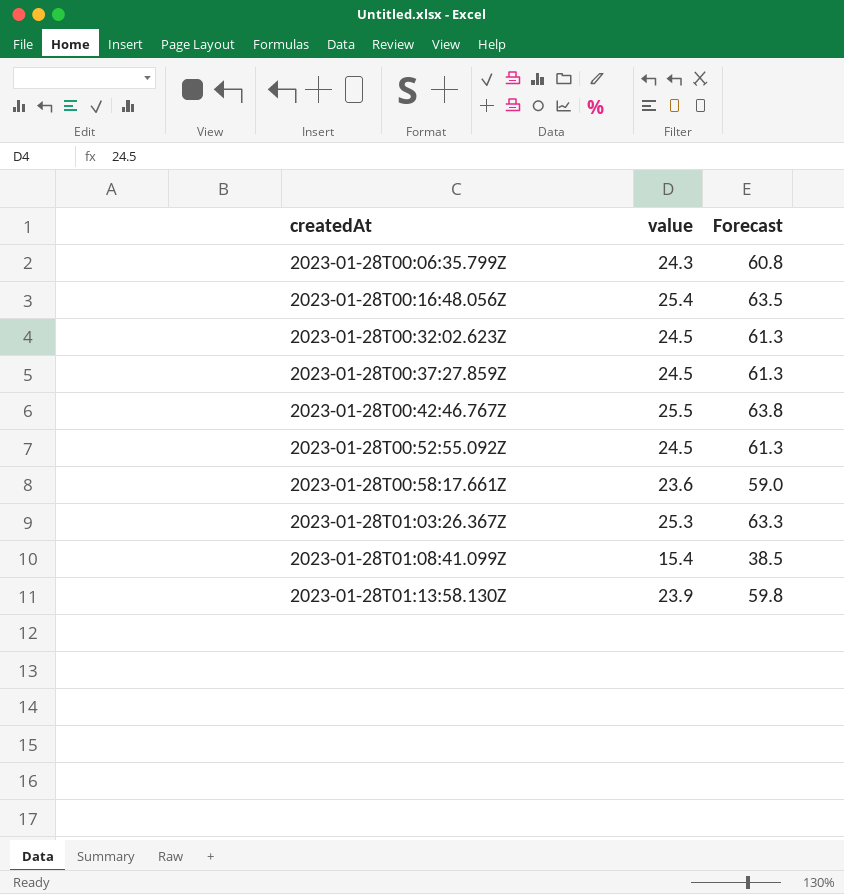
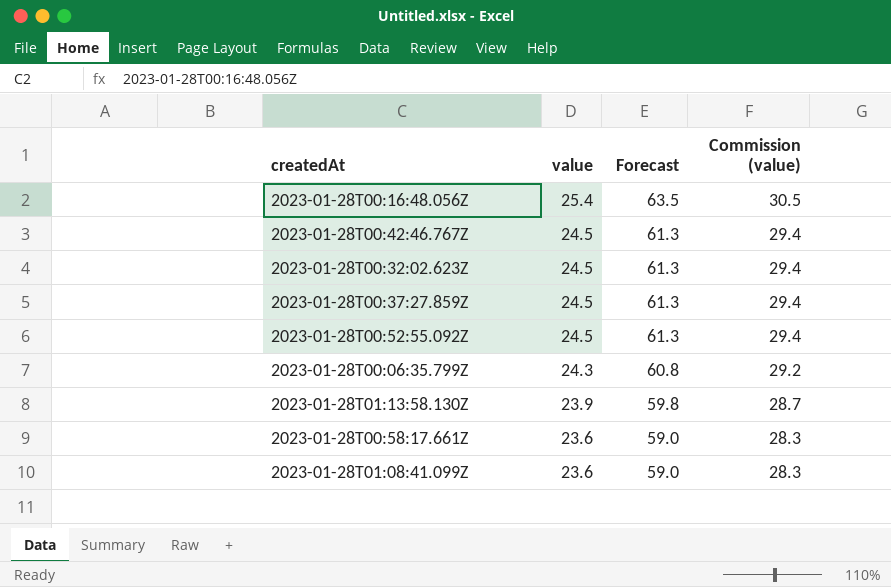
row order: createdAt ascending -> value descending
column Commission (value) | formula: none -> [value] * 1.2
row 2023-01-28T01:03:26.367Z: 25.3 | 63.3 -> none
2023-01-28T00:42:46.767Z | value: 25.5 -> 24.5
2023-01-28T00:42:46.767Z | Forecast: 63.8 -> 61.3
2023-01-28T01:08:41.099Z | value: 15.4 -> 23.6
2023-01-28T01:08:41.099Z | Forecast: 38.5 -> 59.0

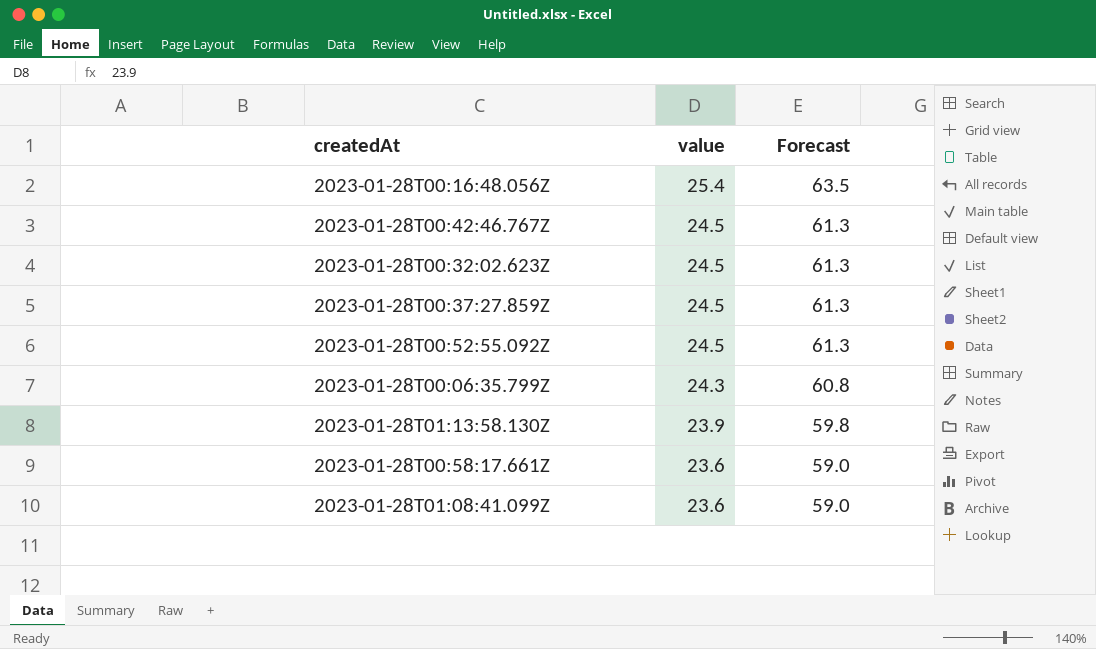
column Commission (value) | formula: [value] * 1.2 -> none

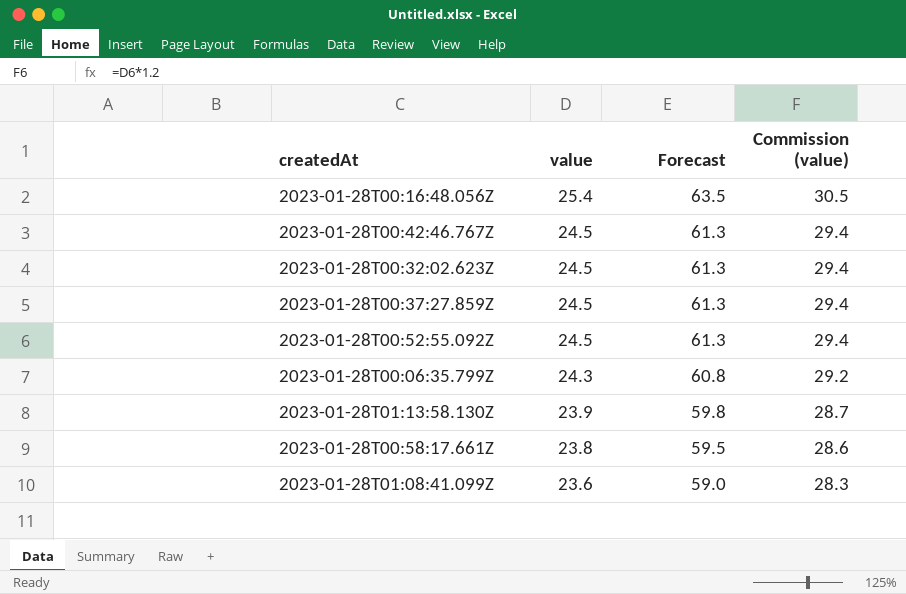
column Commission (value) | formula: none -> [value] * 1.2
2023-01-28T00:58:17.661Z | value: 23.6 -> 23.8
2023-01-28T00:58:17.661Z | Forecast: 59.0 -> 59.5

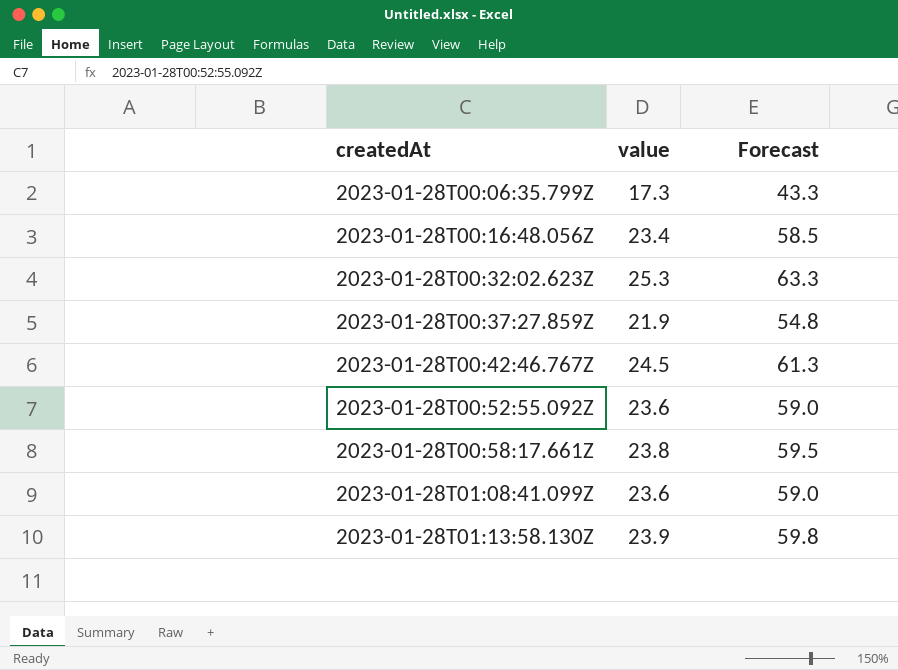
row order: value descending -> createdAt ascending
column Commission (value) | formula: [value] * 1.2 -> none
2023-01-28T00:06:35.799Z | value: 24.3 -> 17.3
2023-01-28T00:06:35.799Z | Forecast: 60.8 -> 43.3
2023-01-28T00:16:48.056Z | value: 25.4 -> 23.4
2023-01-28T00:16:48.056Z | Forecast: 63.5 -> 58.5
2023-01-28T00:32:02.623Z | value: 24.5 -> 25.3
2023-01-28T00:32:02.623Z | Forecast: 61.3 -> 63.3
2023-01-28T00:37:27.859Z | value: 24.5 -> 21.9
2023-01-28T00:37:27.859Z | Forecast: 61.3 -> 54.8
2023-01-28T00:52:55.092Z | value: 24.5 -> 23.6
2023-01-28T00:52:55.092Z | Forecast: 61.3 -> 59.0

